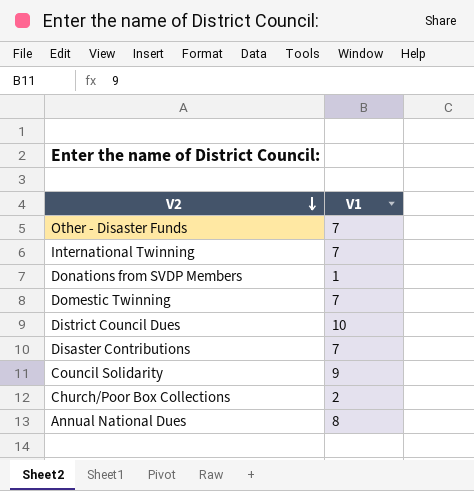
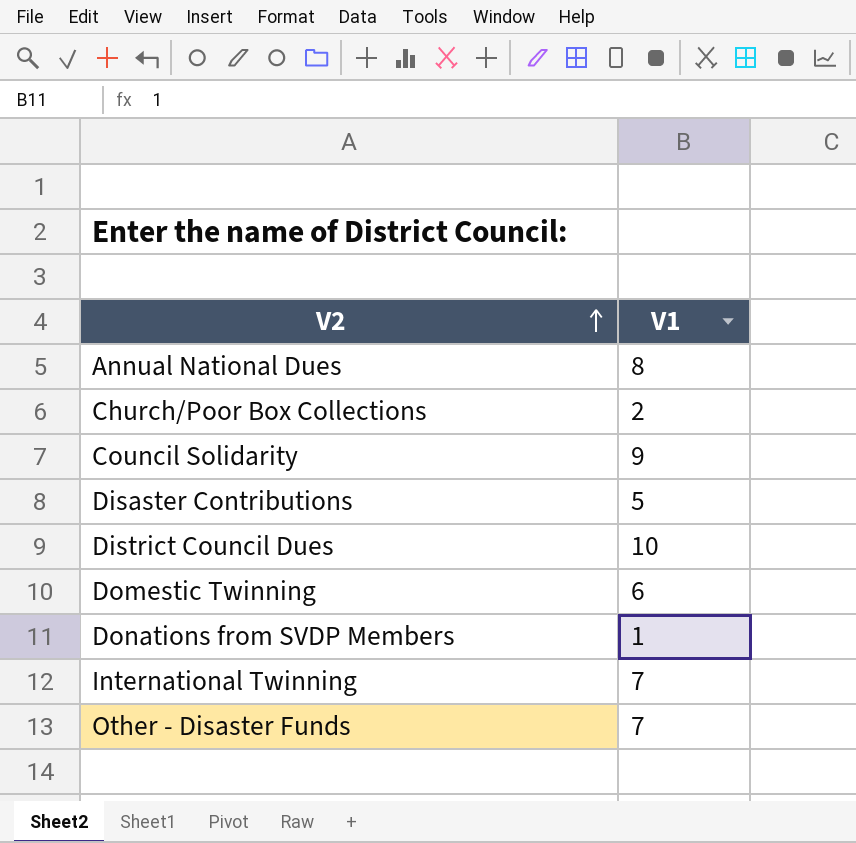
row order: V2 descending -> V2 ascending
Disaster Contributions | V1: 7 -> 5
Domestic Twinning | V1: 7 -> 6

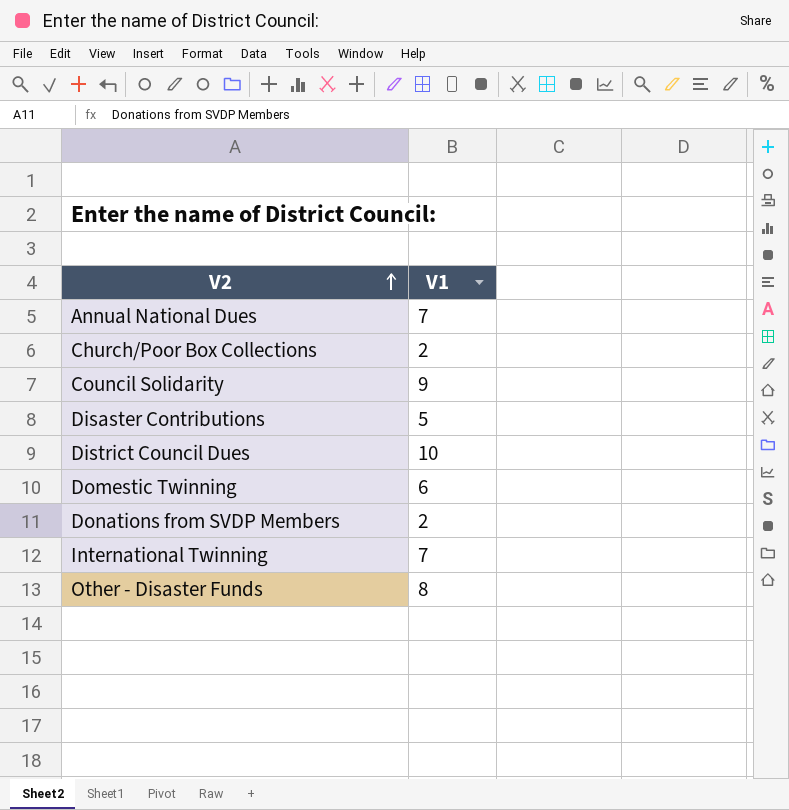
Annual National Dues | V1: 8 -> 7
Donations from SVDP Members | V1: 1 -> 2
Other - Disaster Funds | V1: 7 -> 8

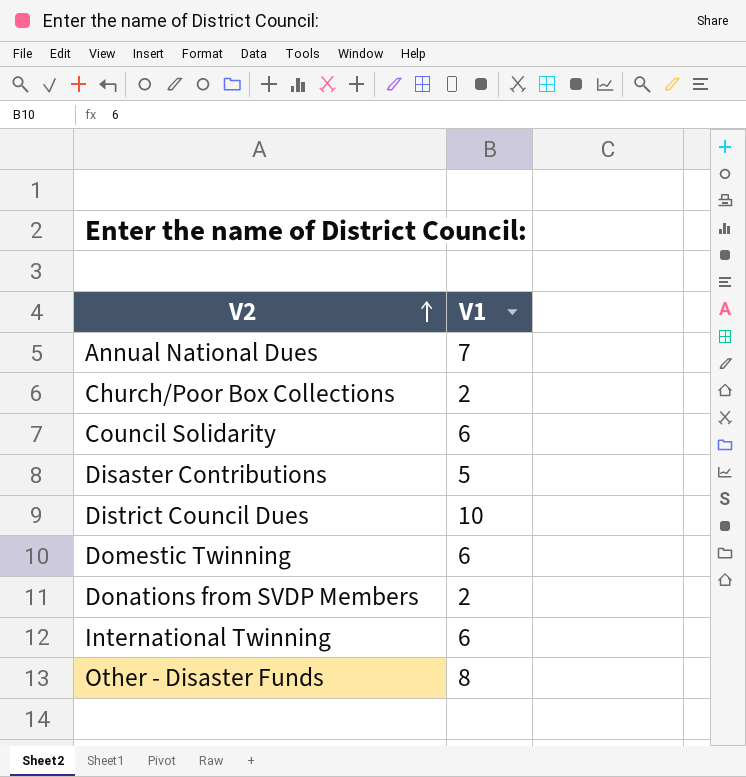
Council Solidarity | V1: 9 -> 6
International Twinning | V1: 7 -> 6

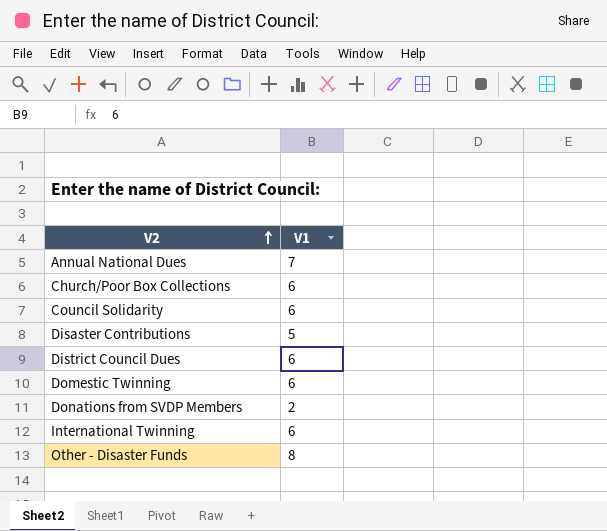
Church/Poor Box Collections | V1: 2 -> 6
District Council Dues | V1: 10 -> 6

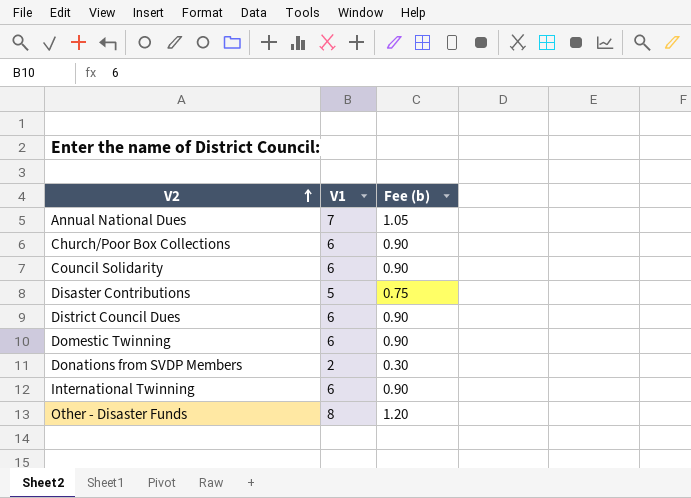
column Fee (b) | formula: none -> [V1] * 0.15

